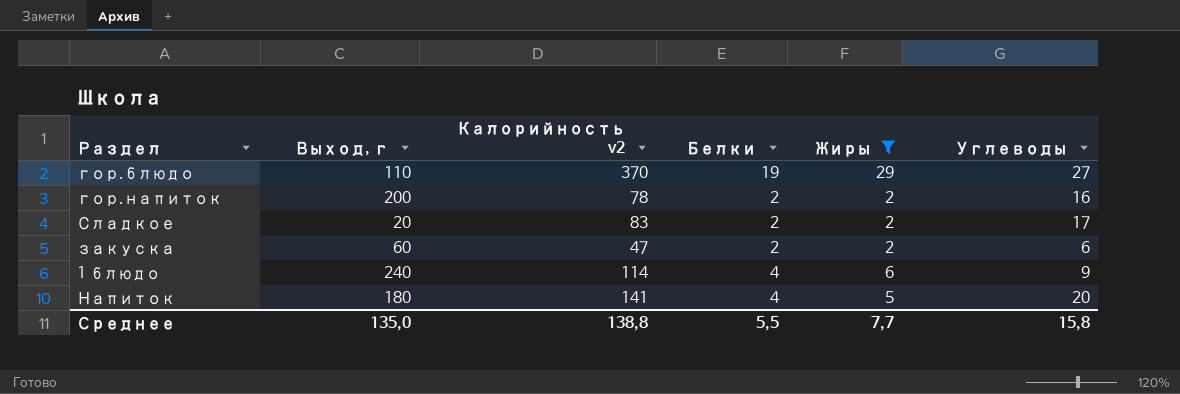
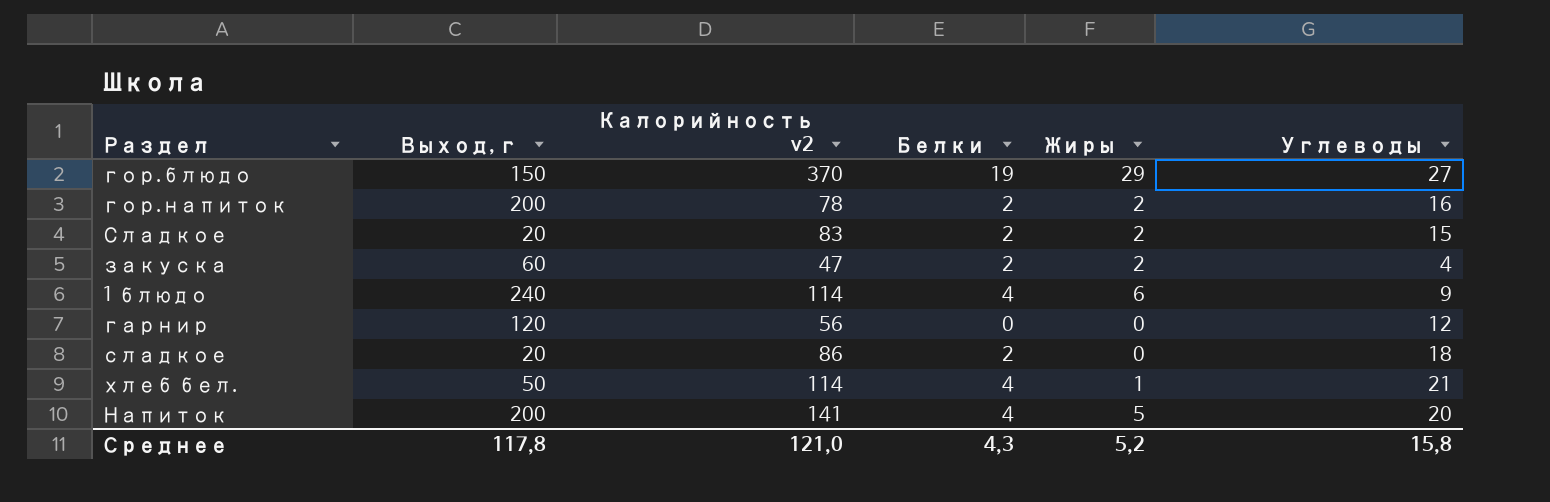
filter: Жиры >= 2 -> none
гор.блюдо | Выход, г: 110 -> 150
Сладкое | Углеводы: 17 -> 15
закуска | Углеводы: 6 -> 4
Напиток | Выход, г: 180 -> 200
Среднее | Выход, г: 135,0 -> 117,8
Среднее | Калорийность v2: 138,8 -> 121,0
Среднее | Белки: 5,5 -> 4,3
Среднее | Жиры: 7,7 -> 5,2

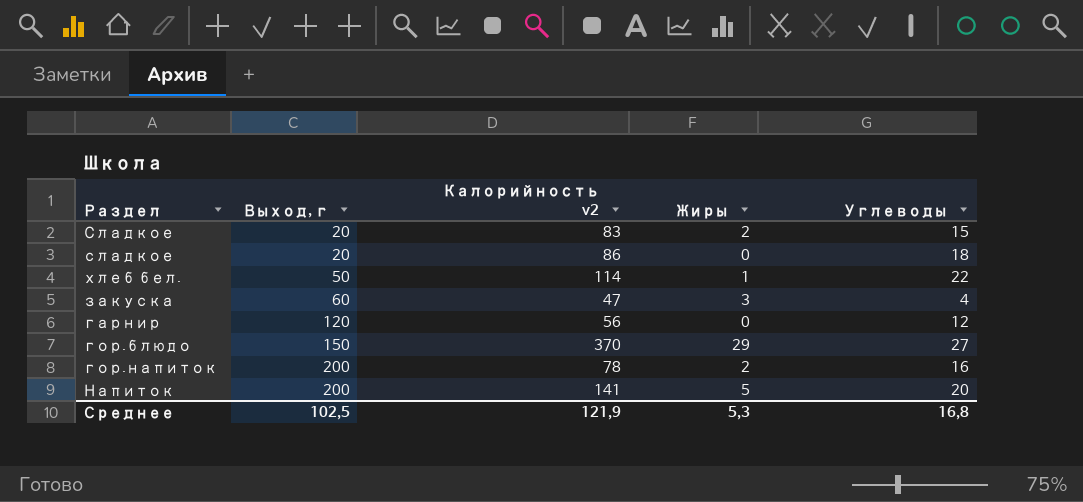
row order: none -> Выход, г ascending
column Белки | position: 4 -> none
row 1 блюдо: 240 | 114 | 4 | 6 | 9 -> none
хлеб бел. | Углеводы: 21 -> 22
закуска | Жиры: 2 -> 3
Среднее | Выход, г: 117,8 -> 102,5
Среднее | Калорийность v2: 121,0 -> 121,9
Среднее | Жиры: 5,2 -> 5,3
Среднее | Углеводы: 15,8 -> 16,8

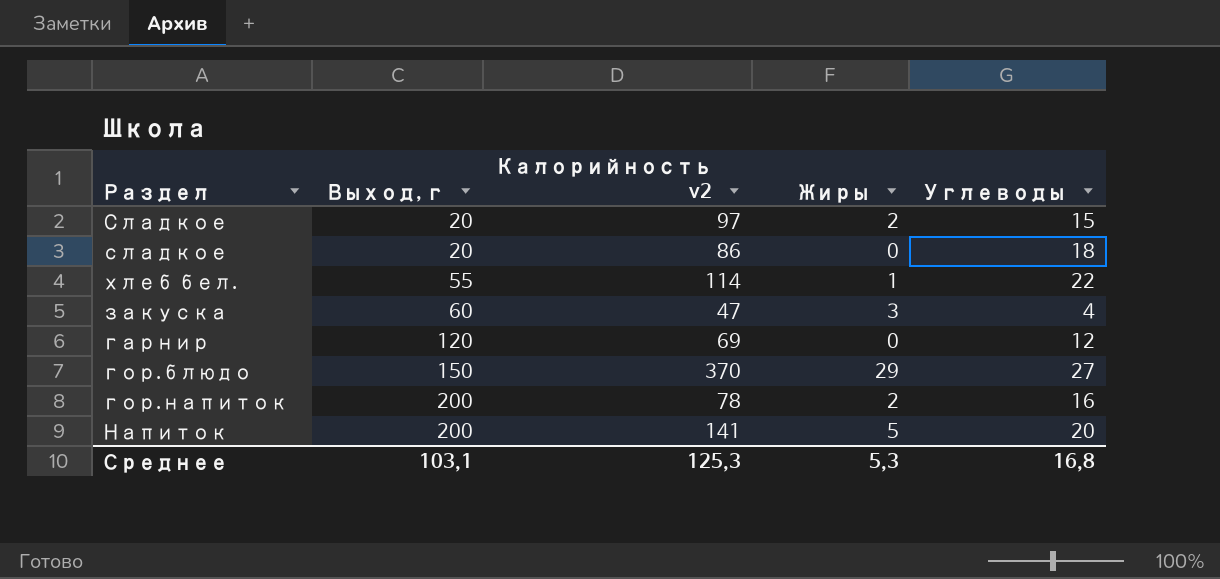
Сладкое | Калорийность v2: 83 -> 97
хлеб бел. | Выход, г: 50 -> 55
гарнир | Калорийность v2: 56 -> 69
Среднее | Выход, г: 102,5 -> 103,1
Среднее | Калорийность v2: 121,9 -> 125,3

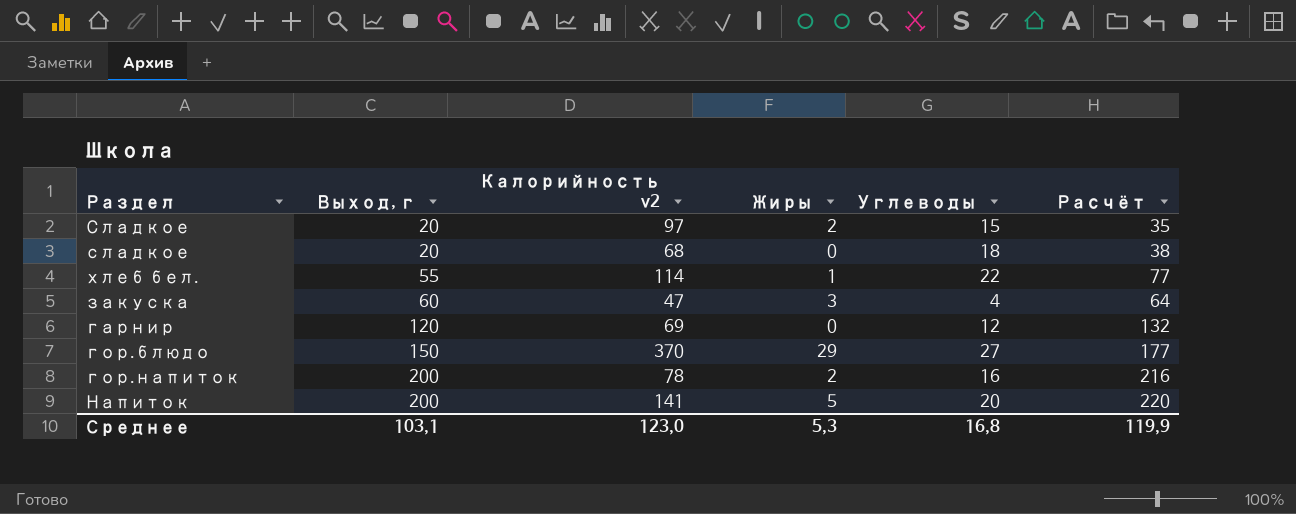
column Расчёт | formula: none -> [Выход, г] + [Углеводы]
сладкое | Калорийность v2: 86 -> 68
Среднее | Калорийность v2: 125,3 -> 123,0

